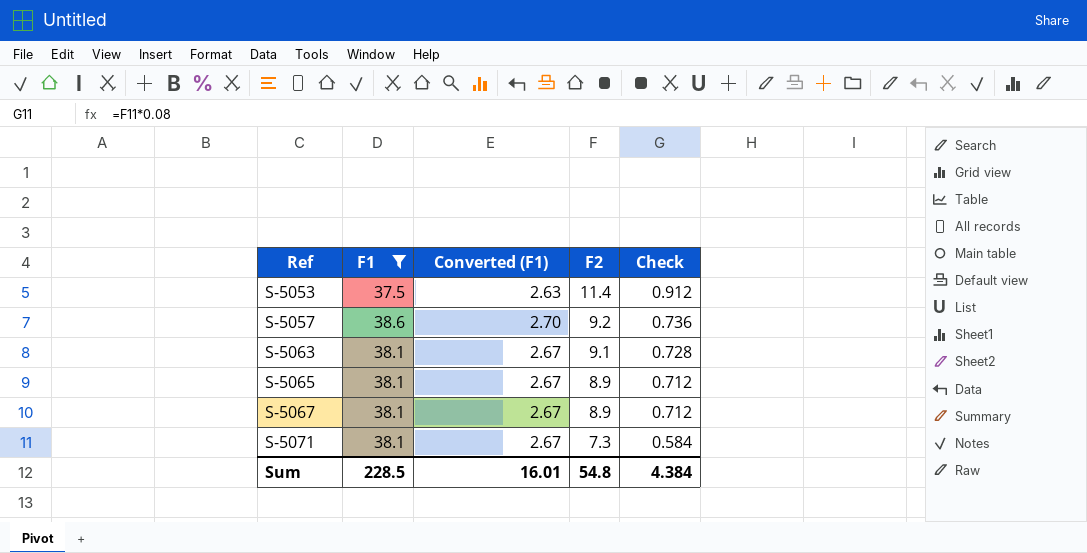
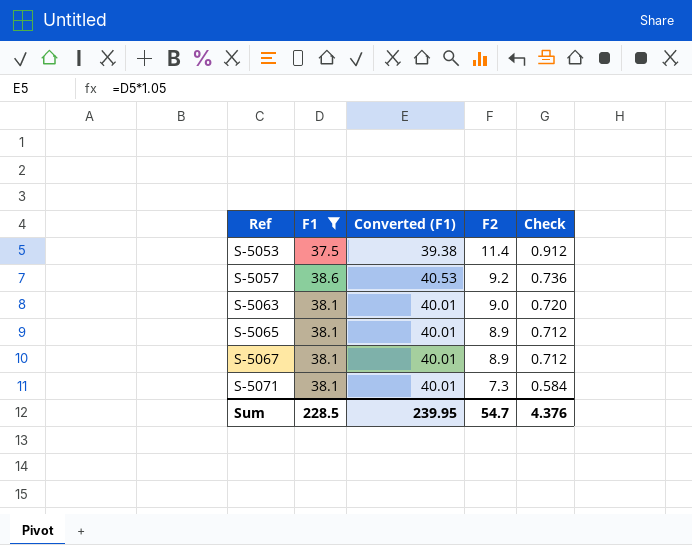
column Converted (F1) | formula: [F1] * 0.07 -> [F1] * 1.05
S-5063 | F2: 9.1 -> 9.0
S-5063 | Check: 0.728 -> 0.720
Sum | Converted (F1): 16.01 -> 239.95
Sum | F2: 54.8 -> 54.7
Sum | Check: 4.384 -> 4.376

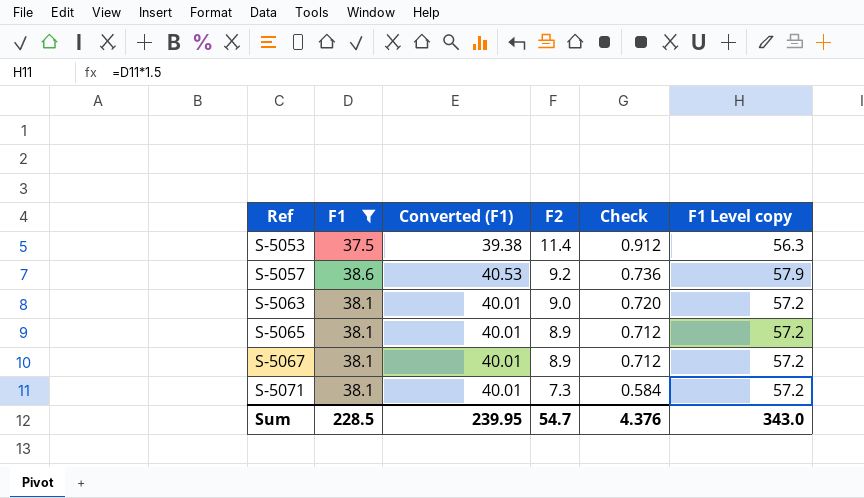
column F1 Level copy | formula: none -> [F1] * 1.5

